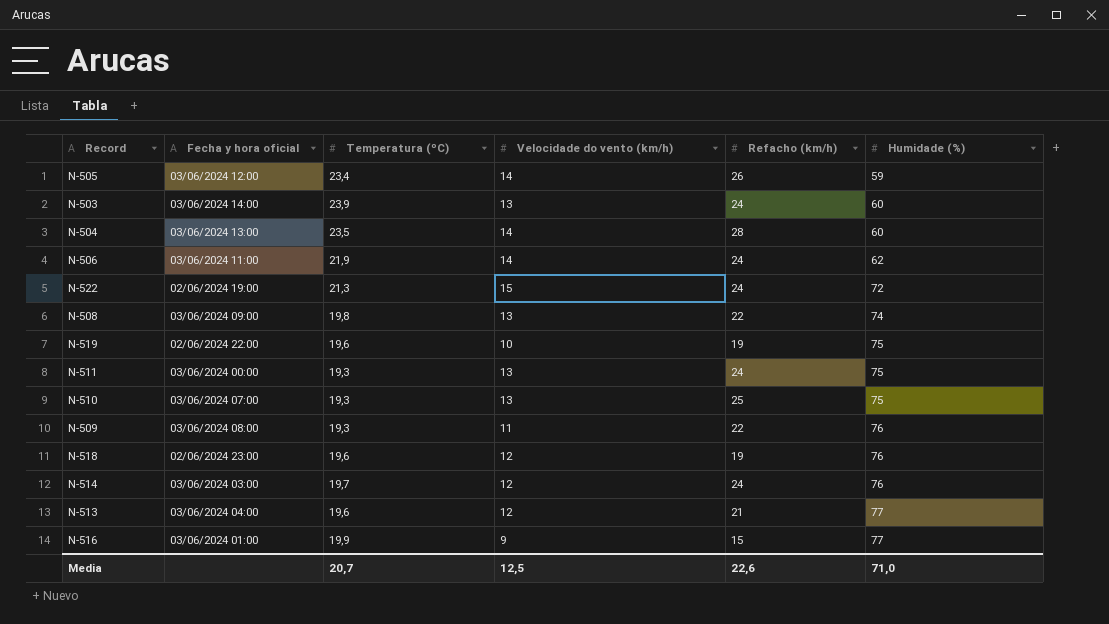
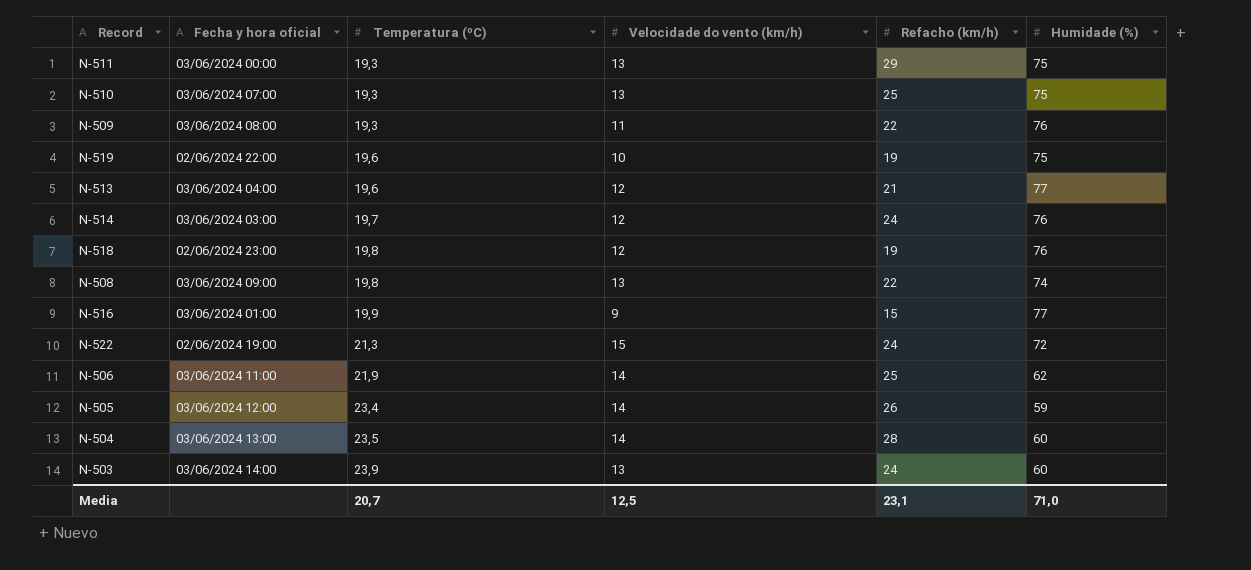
row order: Humidade (%) ascending -> Temperatura (ºC) ascending
N-511 | Refacho (km/h): 24 -> 29
N-518 | Temperatura (ºC): 19,6 -> 19,8
N-506 | Refacho (km/h): 24 -> 25
Media | Refacho (km/h): 22,6 -> 23,1

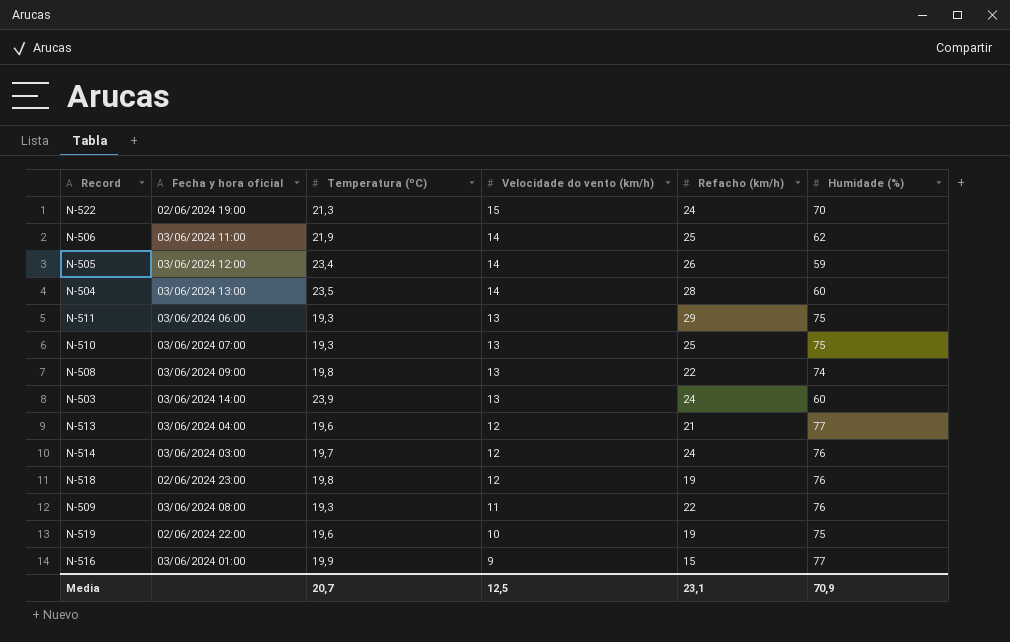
row order: Temperatura (ºC) ascending -> Velocidade do vento (km/h) descending
N-522 | Humidade (%): 72 -> 70
N-511 | Fecha y hora oficial: 03/06/2024 00:00 -> 03/06/2024 06:00
Media | Humidade (%): 71,0 -> 70,9

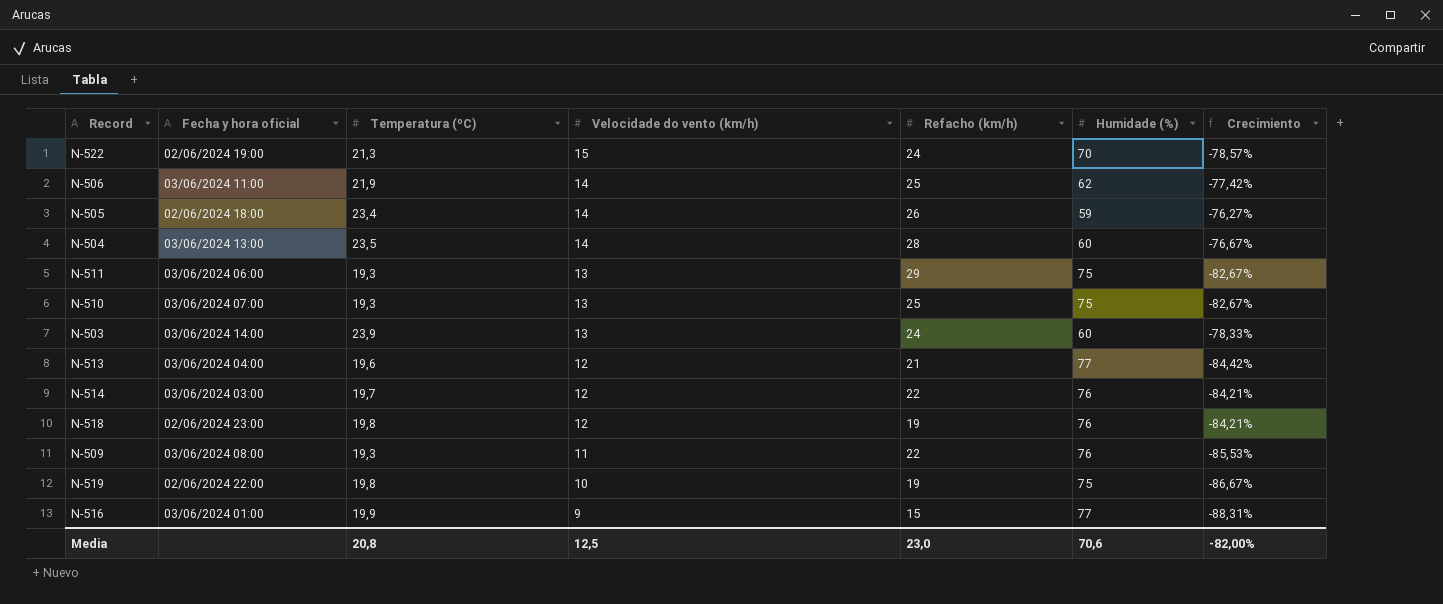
column Crecimiento | formula: none -> ([Velocidade do vento (km/h)] - [Humidade (%)]) / [Humidade (%)]
row N-508: 03/06/2024 09:00 | 19,8 | 13 | 22 | 74 -> none
N-505 | Fecha y hora oficial: 03/06/2024 12:00 -> 02/06/2024 18:00
N-514 | Refacho (km/h): 24 -> 22
N-519 | Temperatura (ºC): 19,6 -> 19,8
Media | Temperatura (ºC): 20,7 -> 20,8
Media | Refacho (km/h): 23,1 -> 23,0
Media | Humidade (%): 70,9 -> 70,6

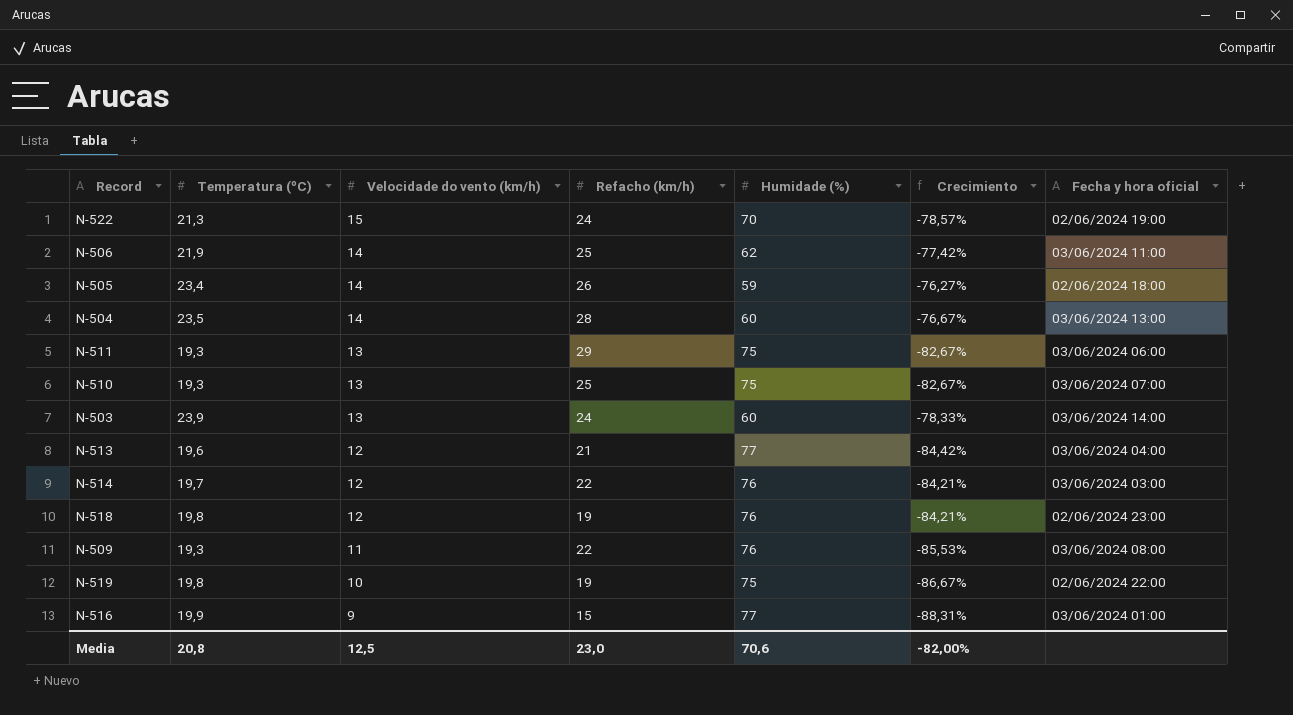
column Fecha y hora oficial | position: 2 -> 7

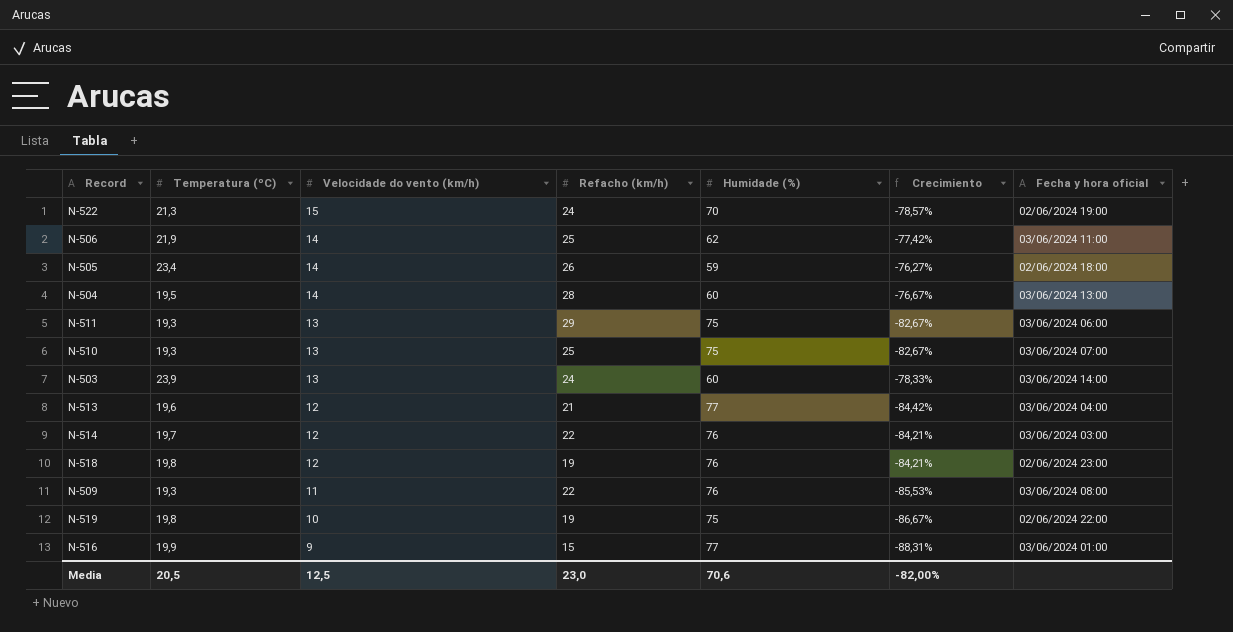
N-504 | Temperatura (ºC): 23,5 -> 19,5
Media | Temperatura (ºC): 20,8 -> 20,5

